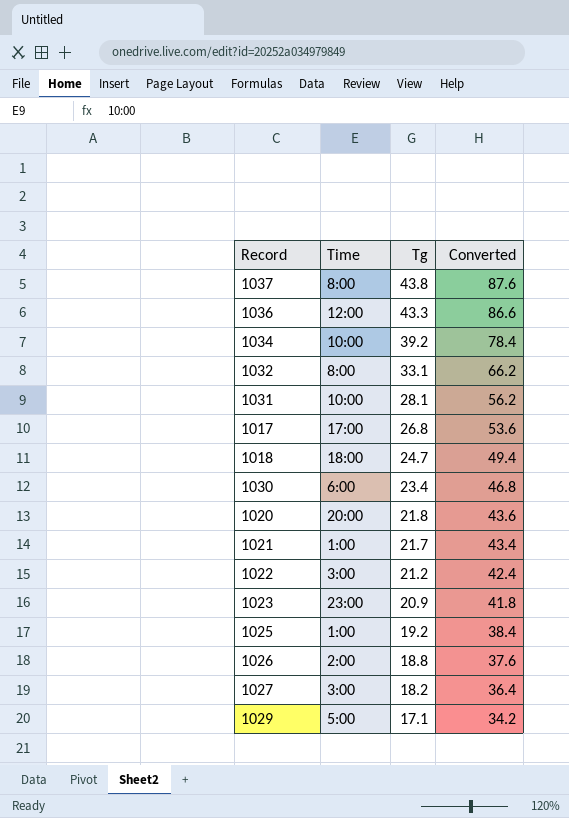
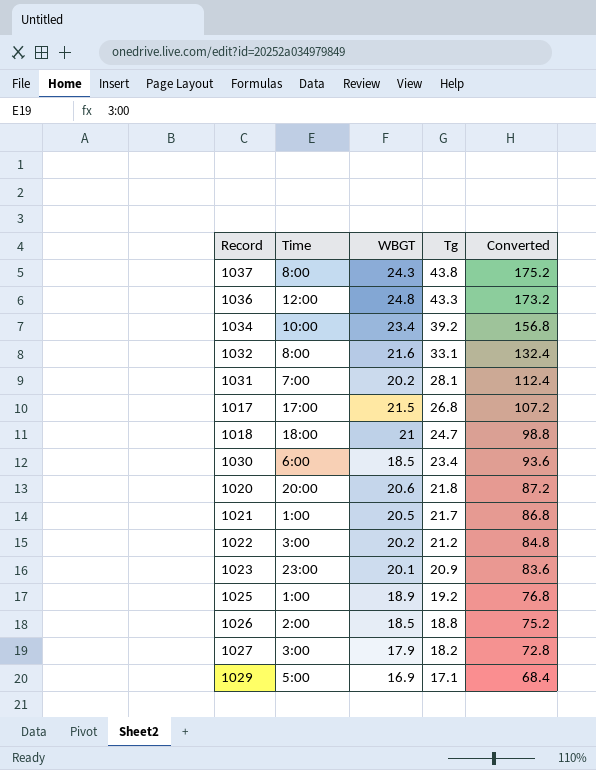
column WBGT | position: none -> 3
column Converted | formula: [Tg] * 2 -> [Tg] * 4
1031 | Time: 10:00 -> 7:00

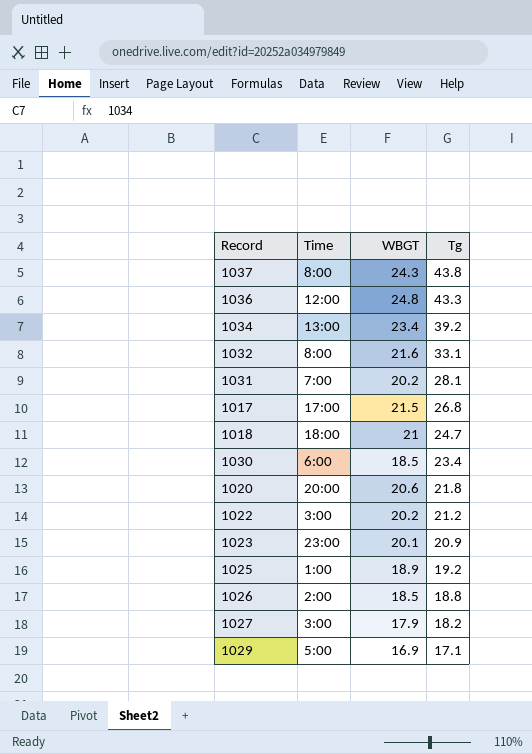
column Converted | formula: [Tg] * 4 -> none
row 1021: 1:00 | 20.5 | 21.7 | 86.8 -> none
1034 | Time: 10:00 -> 13:00

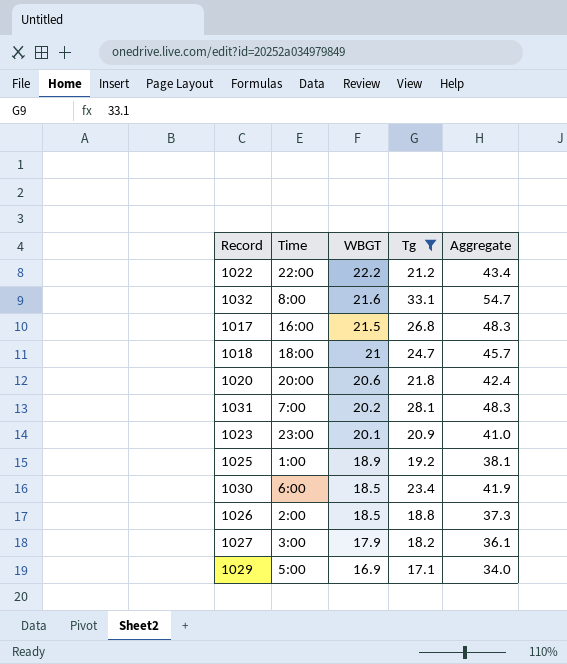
filter: none -> Tg <= 33.1
row order: Tg descending -> WBGT descending
column Aggregate | formula: none -> [WBGT] + [Tg]
1022 | Time: 3:00 -> 22:00
1022 | WBGT: 20.2 -> 22.2
1017 | Time: 17:00 -> 16:00

